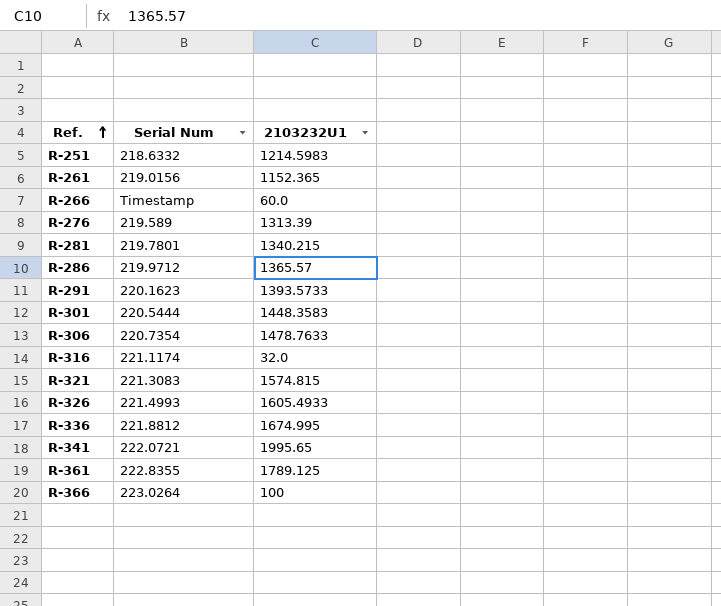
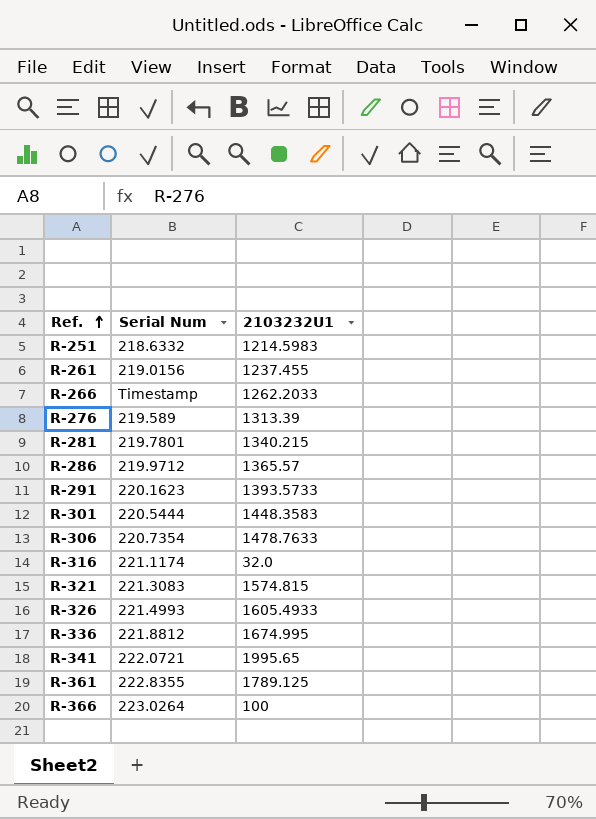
R-261 | 2103232U1: 1152.365 -> 1237.455
R-266 | 2103232U1: 60.0 -> 1262.2033

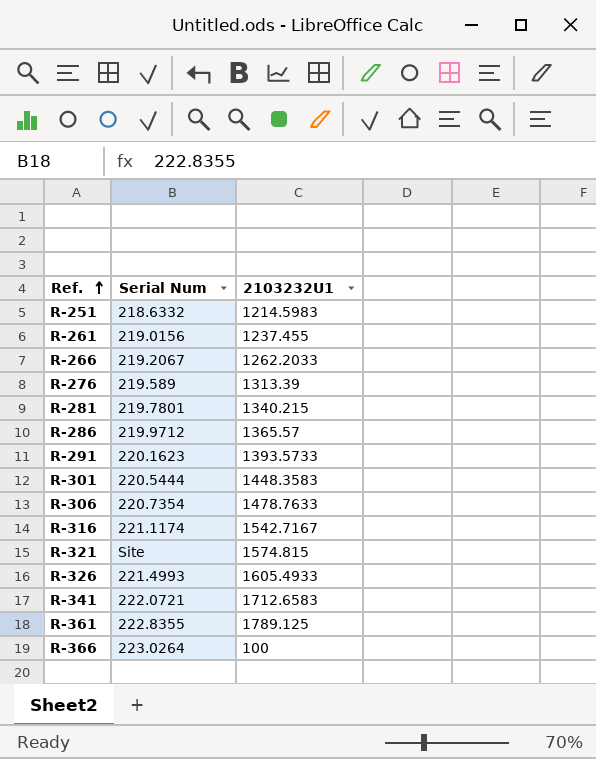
row R-336: 221.8812 | 1674.995 -> none
R-266 | Serial Num: Timestamp -> 219.2067
R-316 | 2103232U1: 32.0 -> 1542.7167
R-321 | Serial Num: 221.3083 -> Site
R-341 | 2103232U1: 1995.65 -> 1712.6583

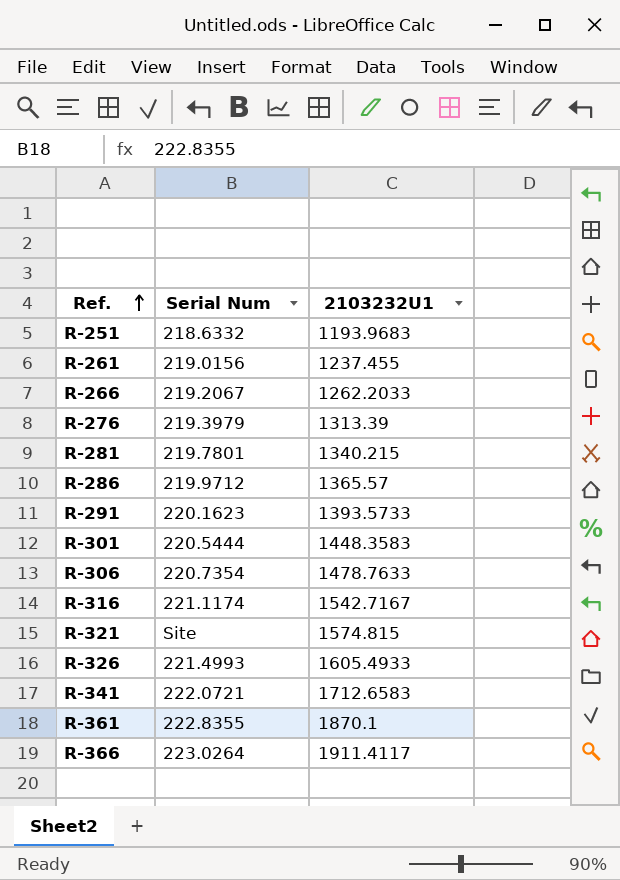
R-251 | 2103232U1: 1214.5983 -> 1193.9683
R-276 | Serial Num: 219.589 -> 219.3979
R-361 | 2103232U1: 1789.125 -> 1870.1
R-366 | 2103232U1: 100 -> 1911.4117

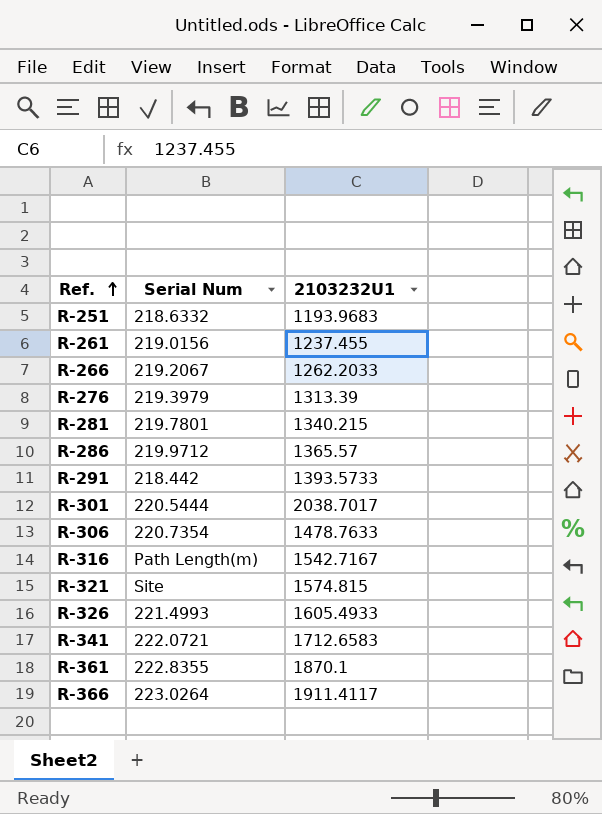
R-291 | Serial Num: 220.1623 -> 218.442
R-301 | 2103232U1: 1448.3583 -> 2038.7017
R-316 | Serial Num: 221.1174 -> Path Length(m)

